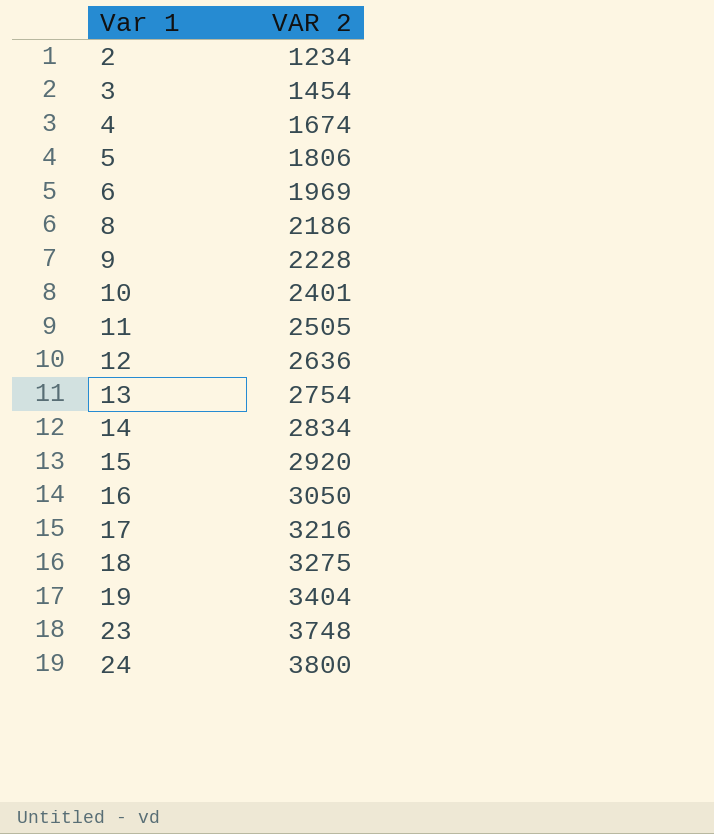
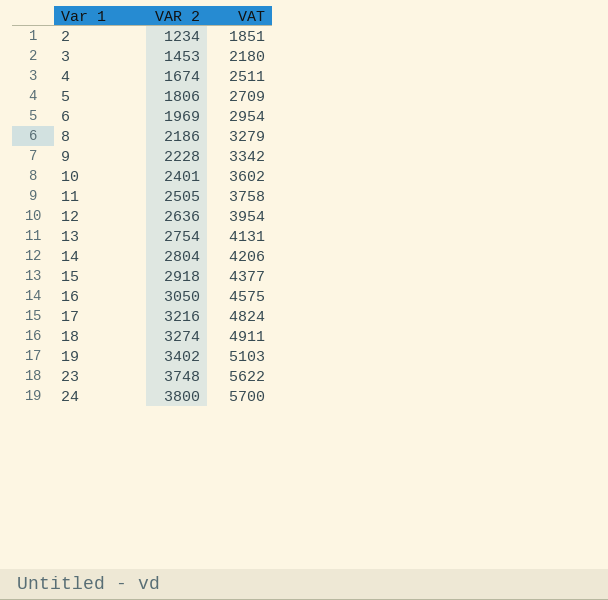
column VAT | formula: none -> [VAR 2] * 1.5
3 | VAR 2: 1454 -> 1453
14 | VAR 2: 2834 -> 2804
15 | VAR 2: 2920 -> 2918
18 | VAR 2: 3275 -> 3274
19 | VAR 2: 3404 -> 3402

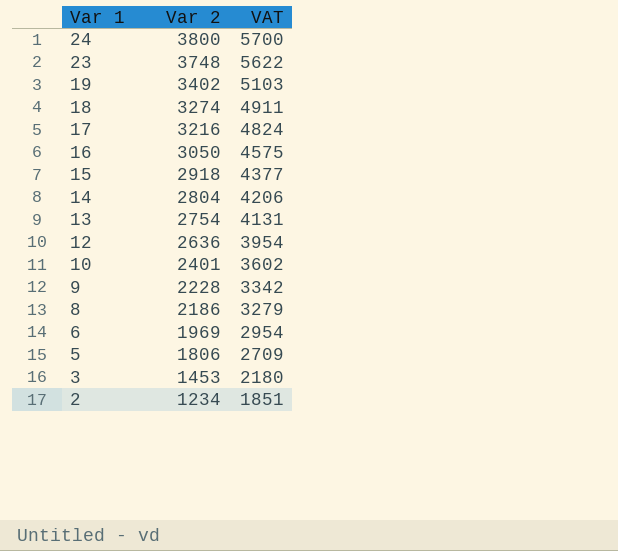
row order: Var 1 ascending -> Var 1 descending
column name: VAR 2 -> Var 2
row 4: 1674 | 2511 -> none
row 11: 2505 | 3758 -> none

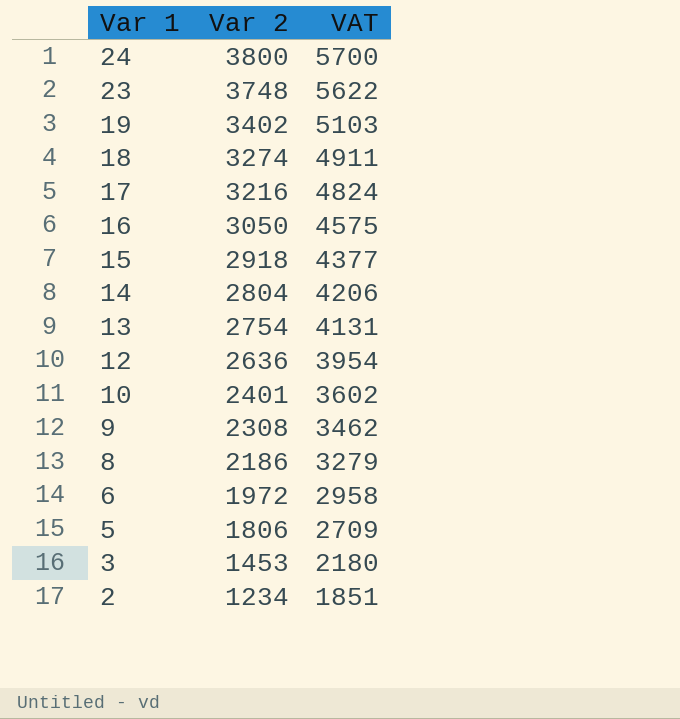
9 | Var 2: 2228 -> 2308
9 | VAT: 3342 -> 3462
6 | Var 2: 1969 -> 1972
6 | VAT: 2954 -> 2958

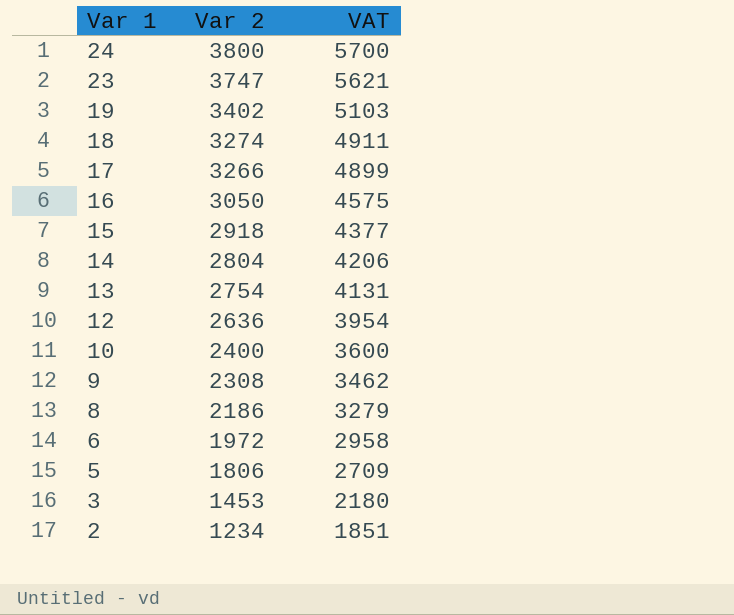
23 | Var 2: 3748 -> 3747
23 | VAT: 5622 -> 5621
17 | Var 2: 3216 -> 3266
17 | VAT: 4824 -> 4899
10 | Var 2: 2401 -> 2400
10 | VAT: 3602 -> 3600

